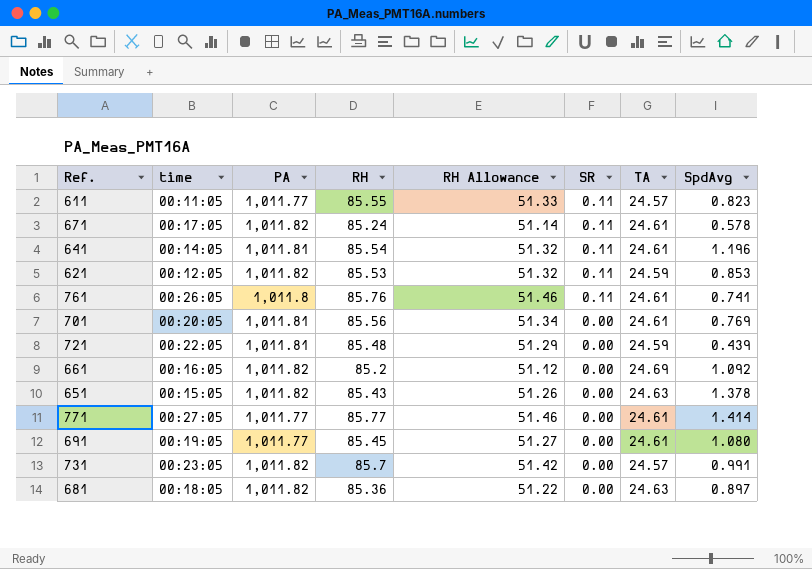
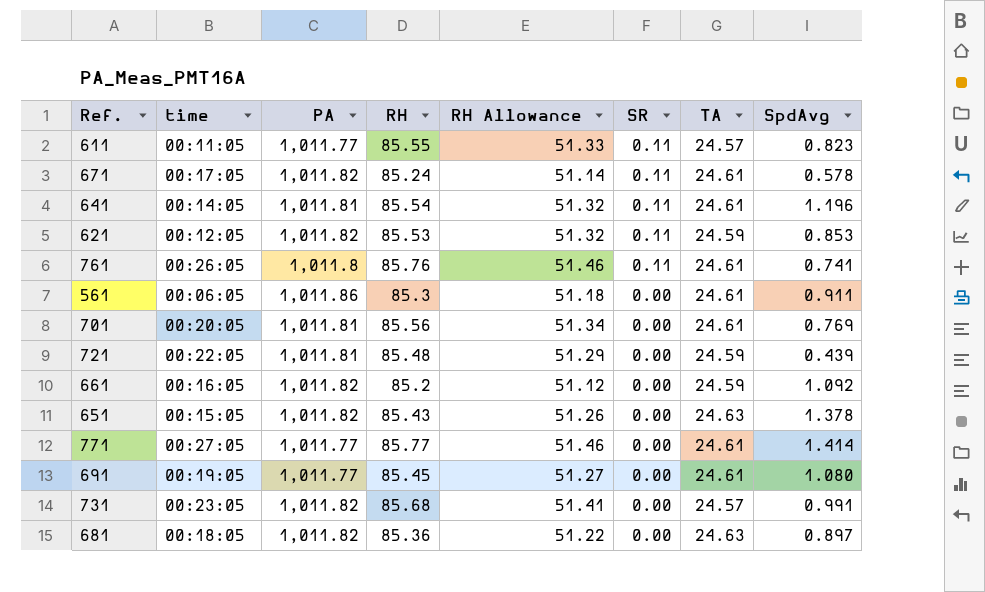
row 561: none -> 00:06:05 | 1,011.86 | 85.3 | 51.18 | 0.00 | 24.61 | 0.911
661 | TA: 24.69 -> 24.59
731 | RH: 85.7 -> 85.68
731 | RH Allowance: 51.42 -> 51.41

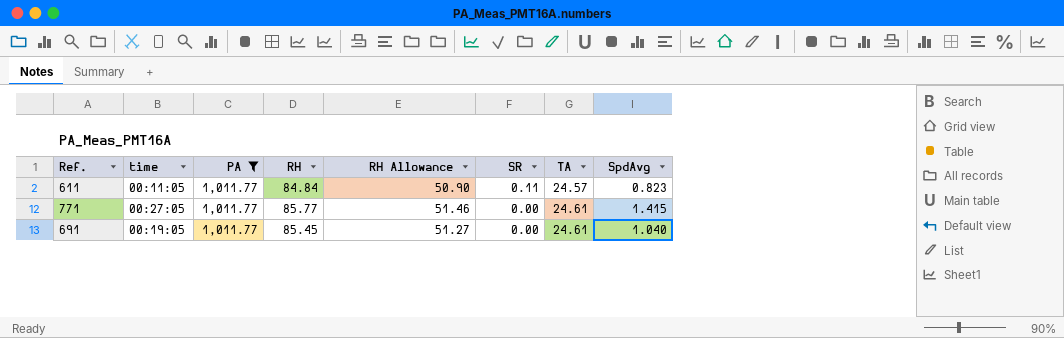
filter: none -> PA = 1,011.77
611 | RH: 85.55 -> 84.84
611 | RH Allowance: 51.33 -> 50.90
771 | SpdAvg: 1.414 -> 1.415
691 | SpdAvg: 1.080 -> 1.040

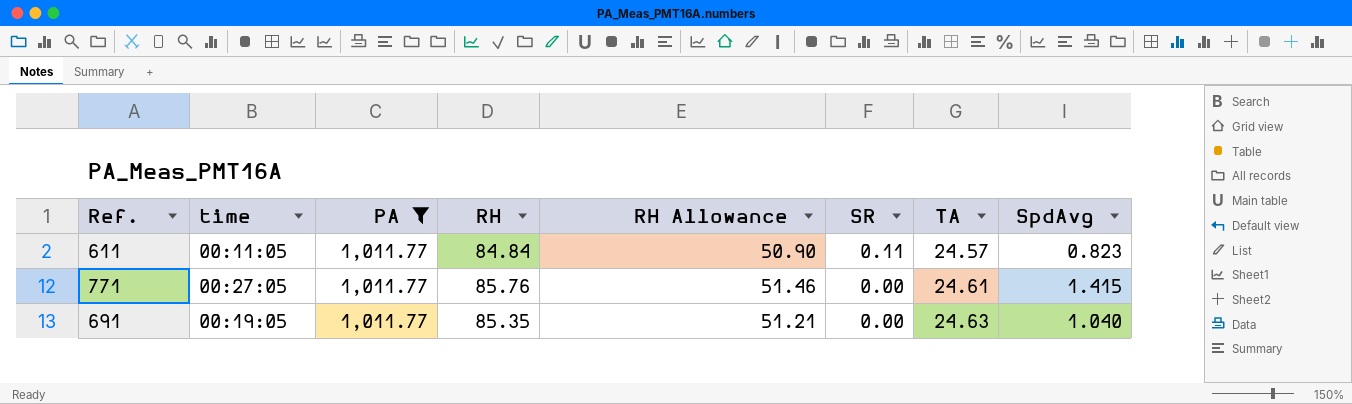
771 | RH: 85.77 -> 85.76
691 | RH: 85.45 -> 85.35
691 | RH Allowance: 51.27 -> 51.21
691 | TA: 24.61 -> 24.63

